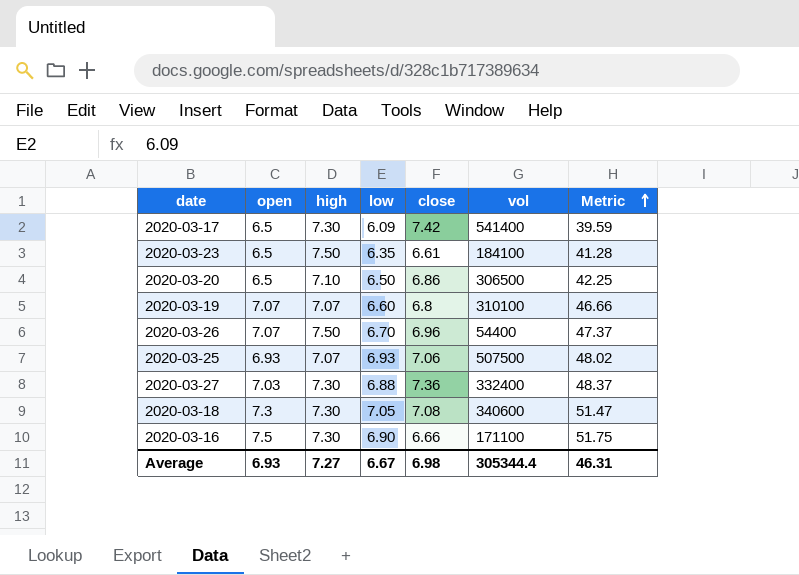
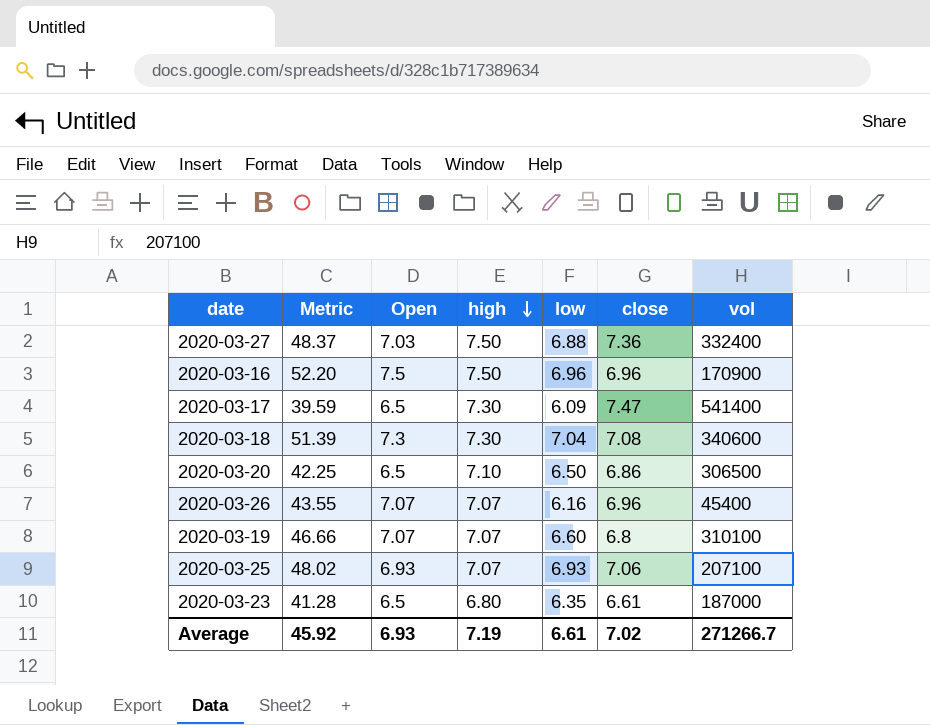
row order: Metric ascending -> high descending
column Metric | position: 7 -> 2
column name: open -> Open
2020-03-27 | high: 7.30 -> 7.50
2020-03-16 | Metric: 51.75 -> 52.20
2020-03-16 | high: 7.30 -> 7.50
2020-03-16 | low: 6.90 -> 6.96
2020-03-16 | close: 6.66 -> 6.96
2020-03-16 | vol: 171100 -> 170900
2020-03-17 | close: 7.42 -> 7.47
2020-03-18 | Metric: 51.47 -> 51.39
2020-03-18 | low: 7.05 -> 7.04
2020-03-26 | Metric: 47.37 -> 43.55
2020-03-26 | high: 7.50 -> 7.07
2020-03-26 | low: 6.70 -> 6.16
2020-03-26 | vol: 54400 -> 45400
2020-03-25 | vol: 507500 -> 207100
2020-03-23 | high: 7.50 -> 6.80
2020-03-23 | vol: 184100 -> 187000
Average | Metric: 46.31 -> 45.92
Average | high: 7.27 -> 7.19
Average | low: 6.67 -> 6.61
Average | close: 6.98 -> 7.02
Average | vol: 305344.4 -> 271266.7

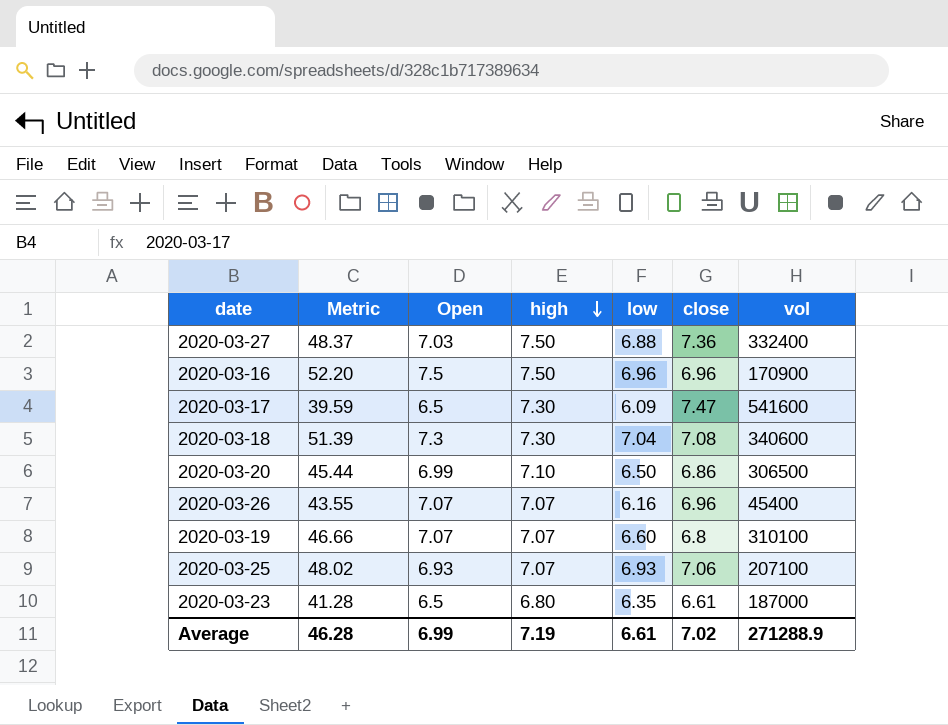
2020-03-17 | vol: 541400 -> 541600
2020-03-20 | Metric: 42.25 -> 45.44
2020-03-20 | Open: 6.5 -> 6.99
Average | Metric: 45.92 -> 46.28
Average | Open: 6.93 -> 6.99
Average | vol: 271266.7 -> 271288.9

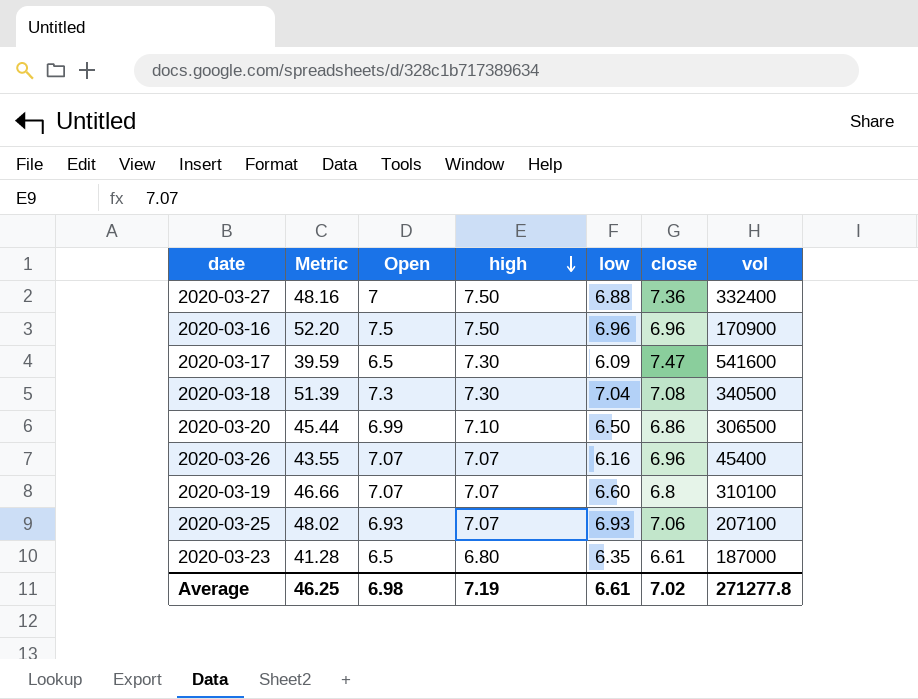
2020-03-27 | Metric: 48.37 -> 48.16
2020-03-27 | Open: 7.03 -> 7
2020-03-18 | vol: 340600 -> 340500
Average | Metric: 46.28 -> 46.25
Average | Open: 6.99 -> 6.98
Average | vol: 271288.9 -> 271277.8

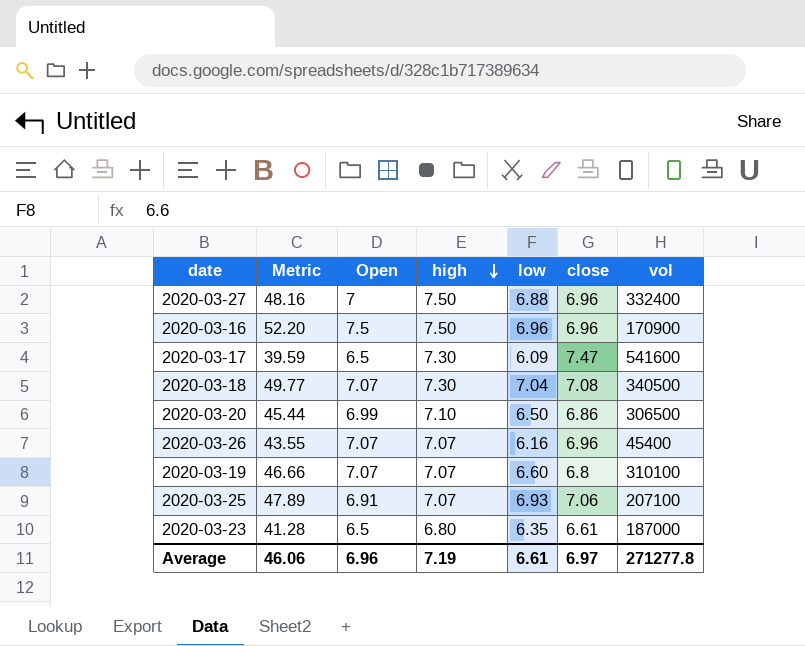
2020-03-27 | close: 7.36 -> 6.96
2020-03-18 | Metric: 51.39 -> 49.77
2020-03-18 | Open: 7.3 -> 7.07
2020-03-25 | Metric: 48.02 -> 47.89
2020-03-25 | Open: 6.93 -> 6.91
Average | Metric: 46.25 -> 46.06
Average | Open: 6.98 -> 6.96
Average | close: 7.02 -> 6.97

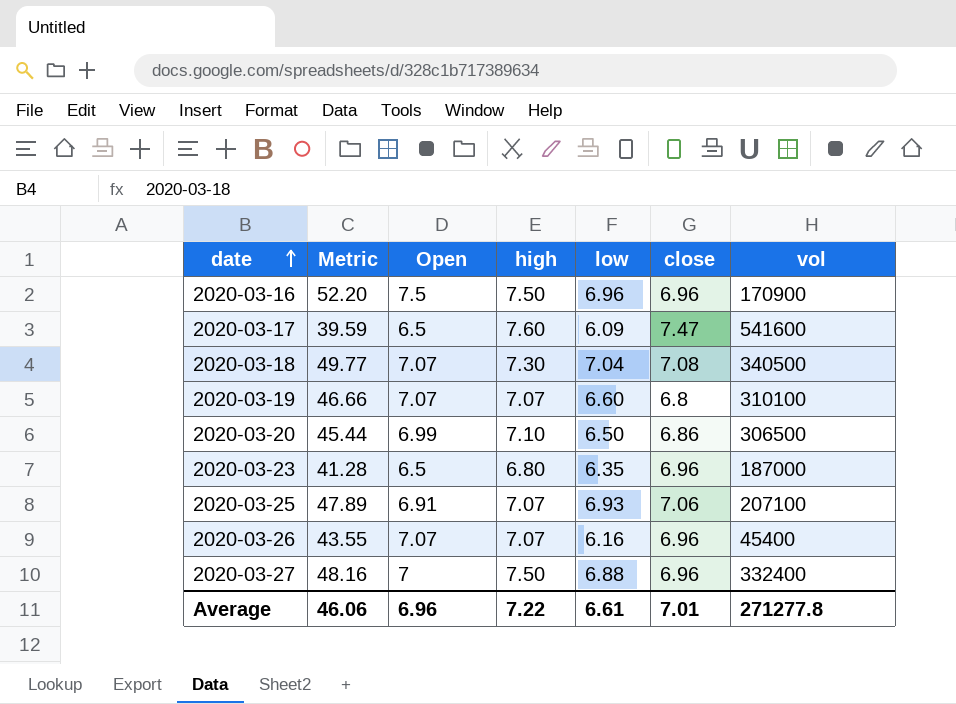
row order: high descending -> date ascending
2020-03-17 | high: 7.30 -> 7.60
2020-03-23 | close: 6.61 -> 6.96
Average | high: 7.19 -> 7.22
Average | close: 6.97 -> 7.01

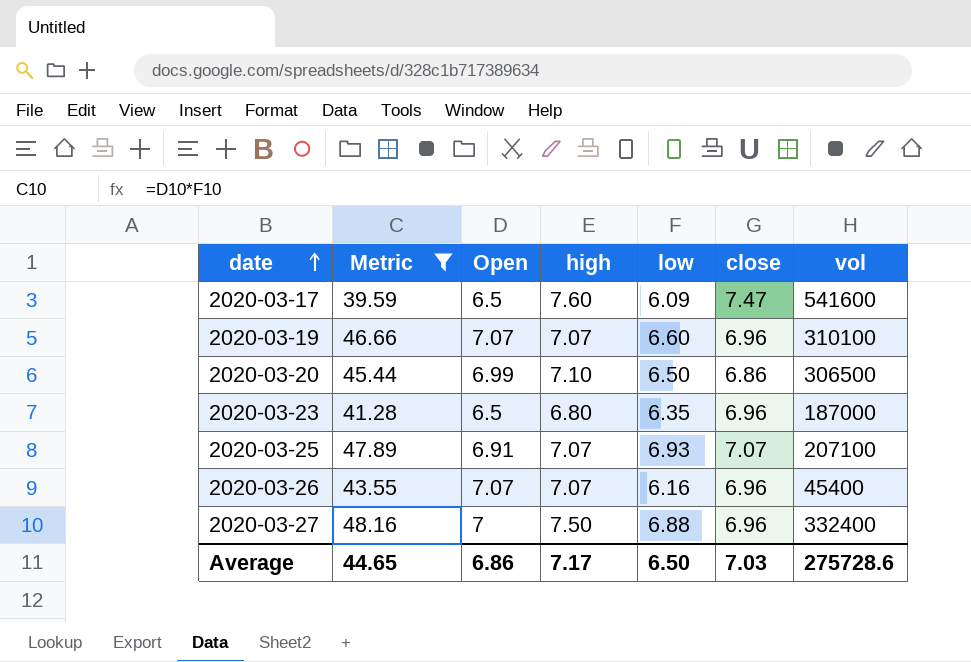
filter: none -> Metric <= 48.16
2020-03-19 | close: 6.8 -> 6.96
2020-03-25 | close: 7.06 -> 7.07
Average | Metric: 46.06 -> 44.65
Average | Open: 6.96 -> 6.86
Average | high: 7.22 -> 7.17
Average | low: 6.61 -> 6.50
Average | close: 7.01 -> 7.03
Average | vol: 271277.8 -> 275728.6

